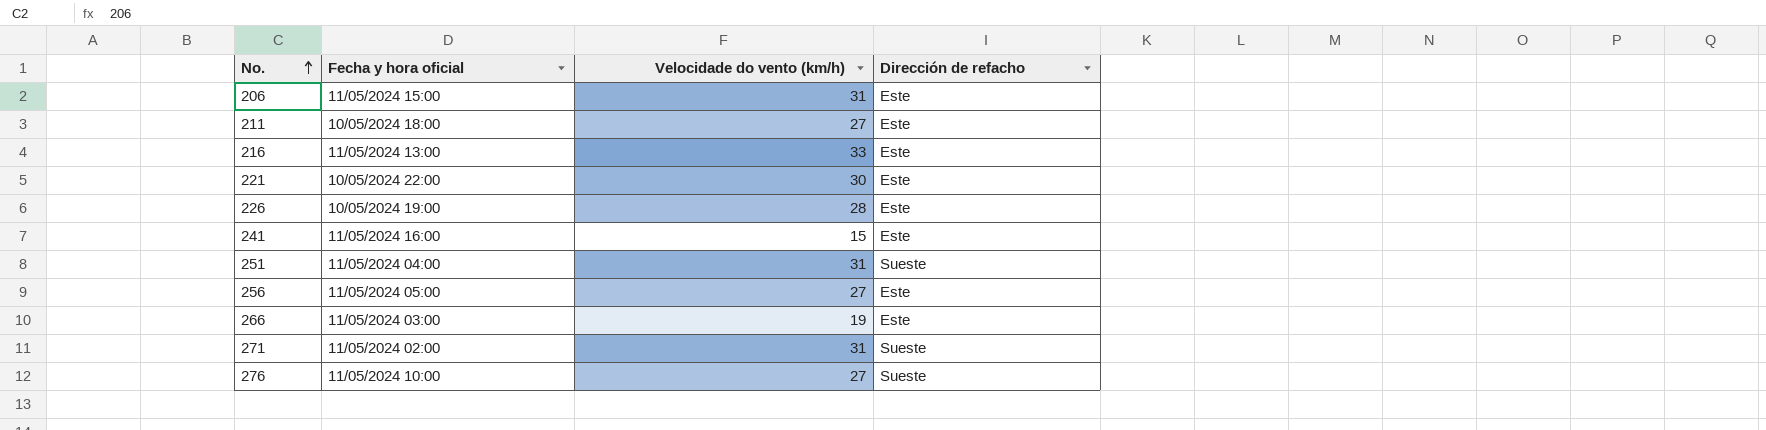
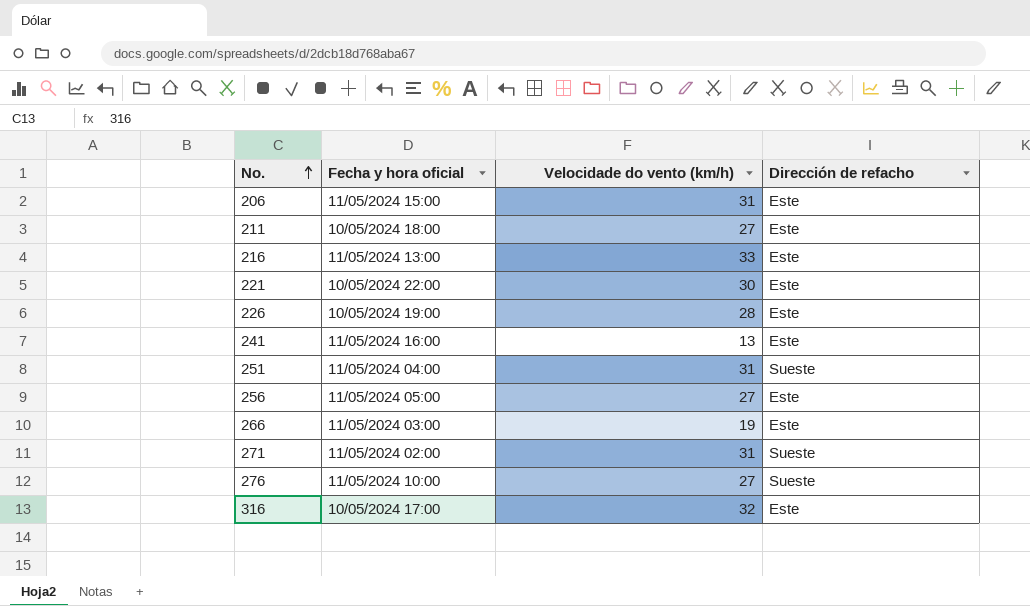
241 | Velocidade do vento (km/h): 15 -> 13
row 316: none -> 10/05/2024 17:00 | 32 | Este

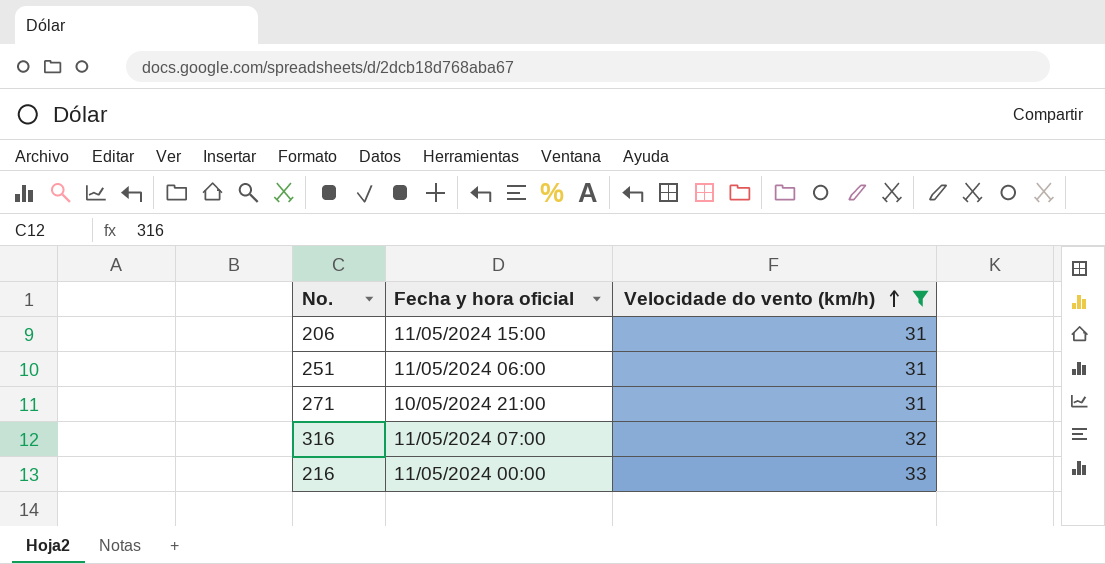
filter: none -> Velocidade do vento (km/h) >= 31
row order: No. ascending -> Velocidade do vento (km/h) ascending
column Dirección de refacho | position: 4 -> none
251 | Fecha y hora oficial: 11/05/2024 04:00 -> 11/05/2024 06:00
271 | Fecha y hora oficial: 11/05/2024 02:00 -> 10/05/2024 21:00
316 | Fecha y hora oficial: 10/05/2024 17:00 -> 11/05/2024 07:00
216 | Fecha y hora oficial: 11/05/2024 13:00 -> 11/05/2024 00:00

